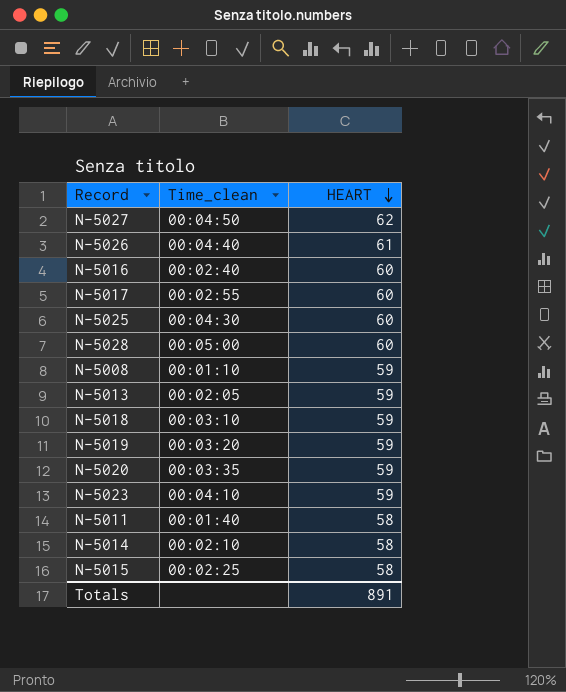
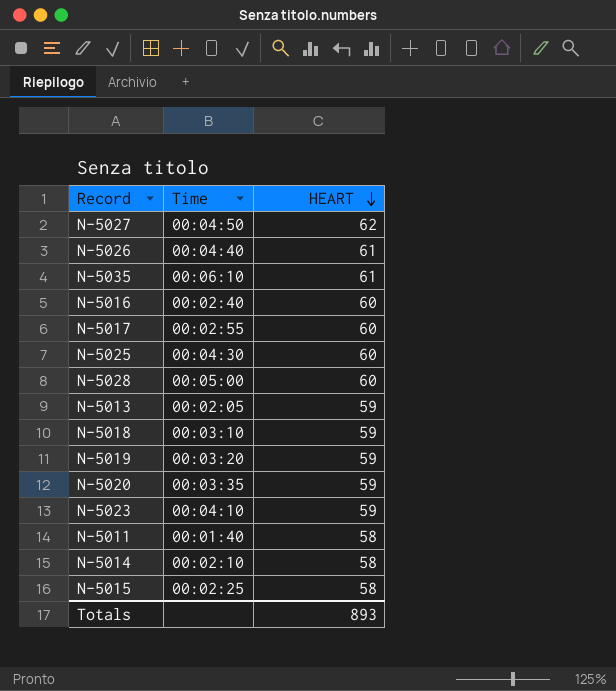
column name: Time_clean -> Time
row N-5008: 00:01:10 | 59 -> none
row N-5035: none -> 00:06:10 | 61
Totals | HEART: 891 -> 893

